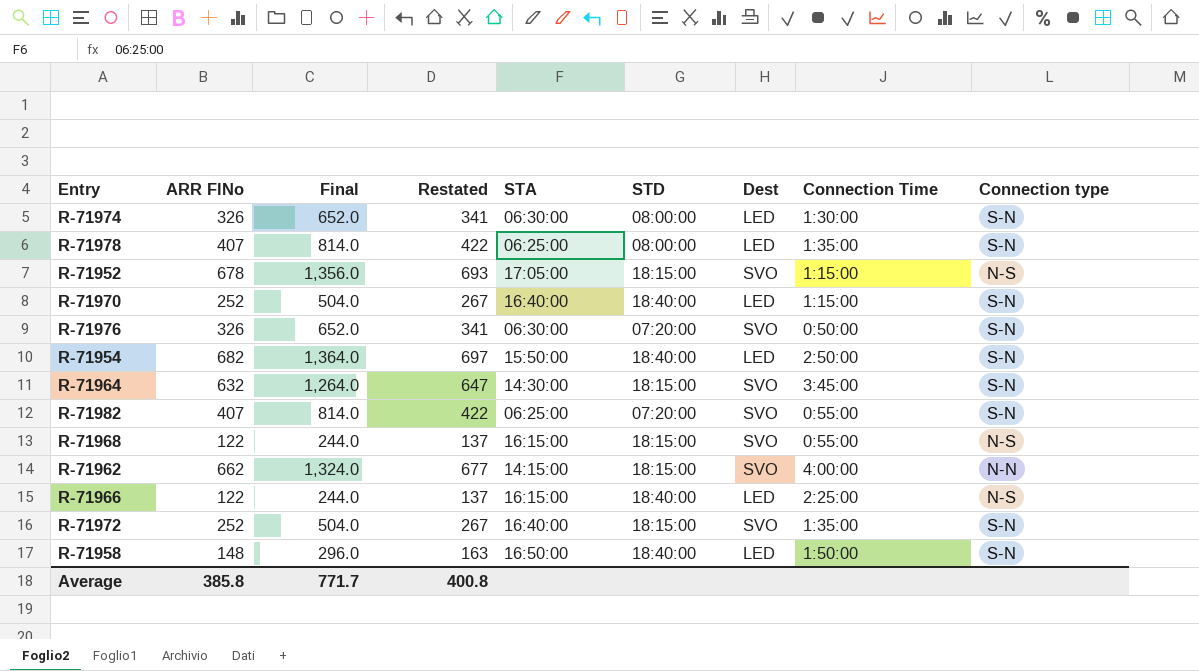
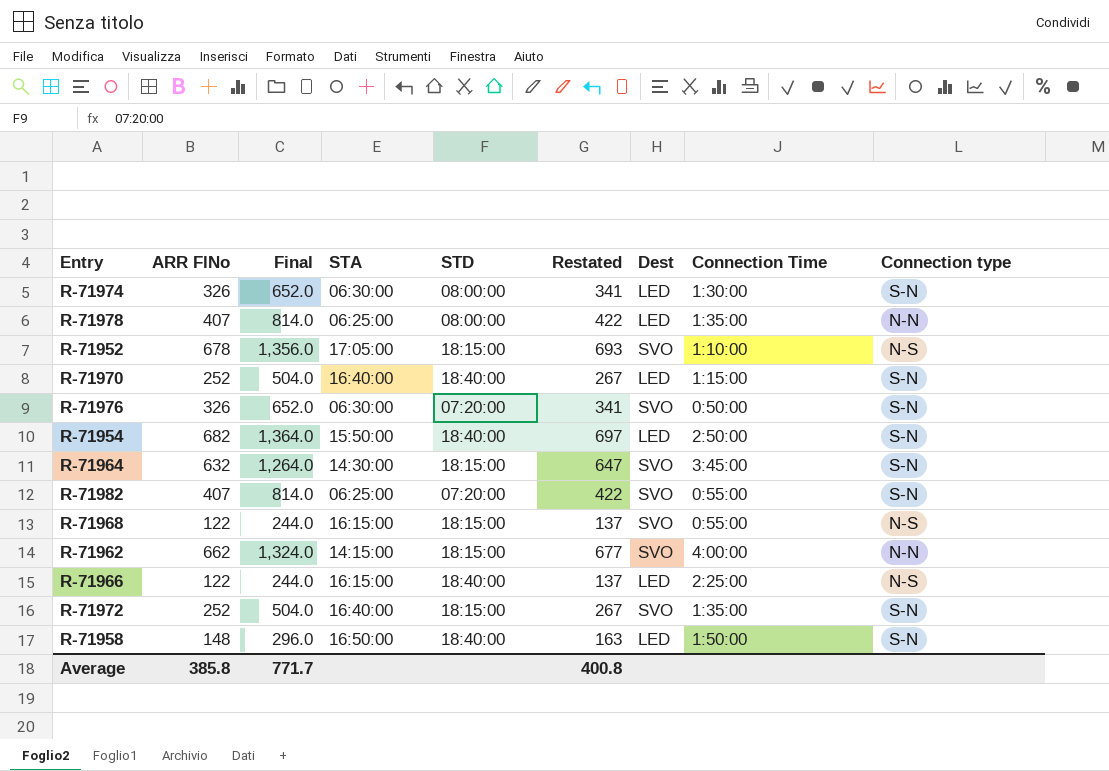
column Restated | position: 4 -> 6
R-71978 | Connection type: S-N -> N-N
R-71952 | Connection Time: 1:15:00 -> 1:10:00

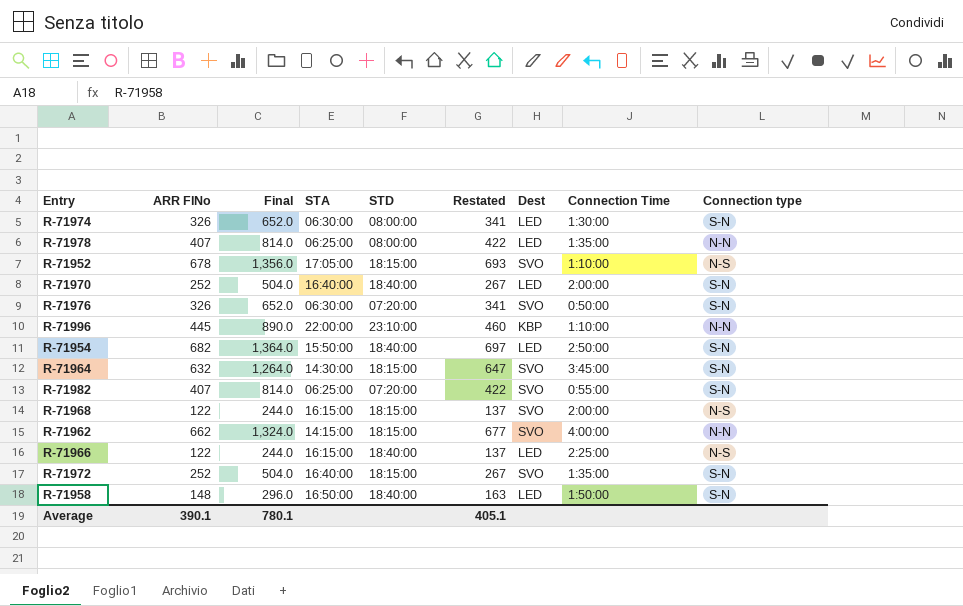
R-71970 | Connection Time: 1:15:00 -> 2:00:00
row R-71996: none -> 445 | 890.0 | 22:00:00 | 23:10:00 | 460 | KBP | 1:10:00 | N-N
R-71968 | Connection Time: 0:55:00 -> 2:00:00
Average | ARR FlNo: 385.8 -> 390.1
Average | Final: 771.7 -> 780.1
Average | Restated: 400.8 -> 405.1

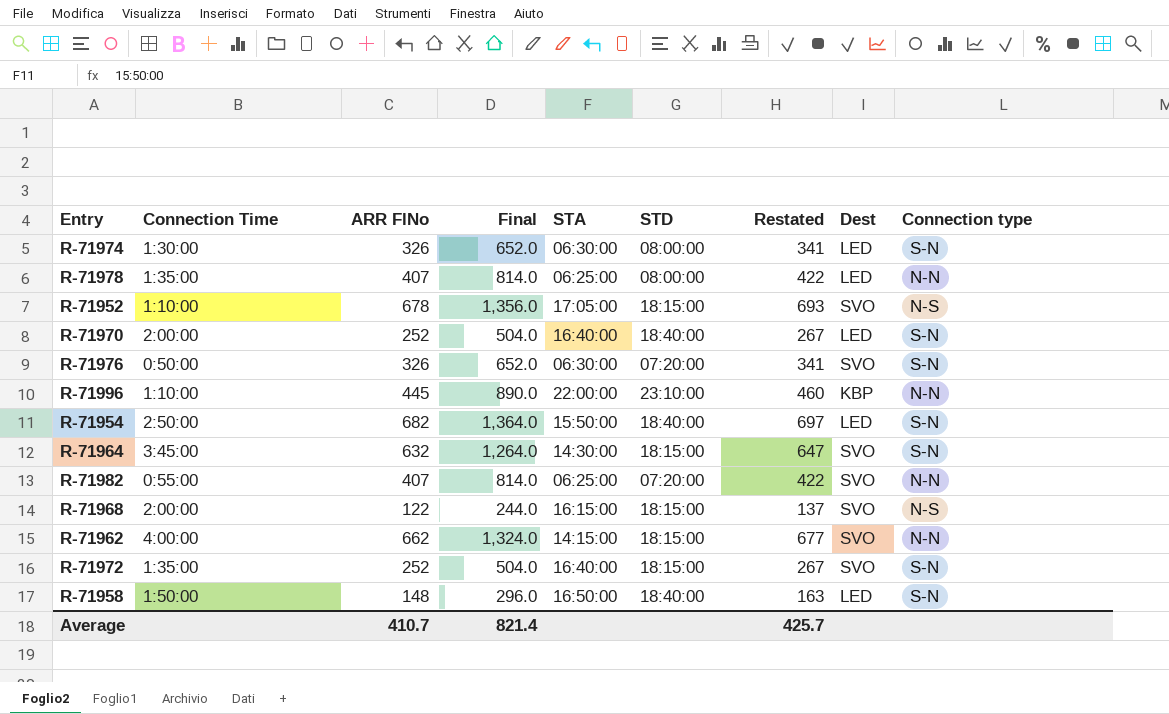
column Connection Time | position: 8 -> 2
row R-71966: 122 | 244.0 | 16:15:00 | 18:40:00 | 137 | LED | 2:25:00 | N-S -> none
R-71982 | Connection type: S-N -> N-N
Average | ARR FlNo: 390.1 -> 410.7
Average | Final: 780.1 -> 821.4
Average | Restated: 405.1 -> 425.7

